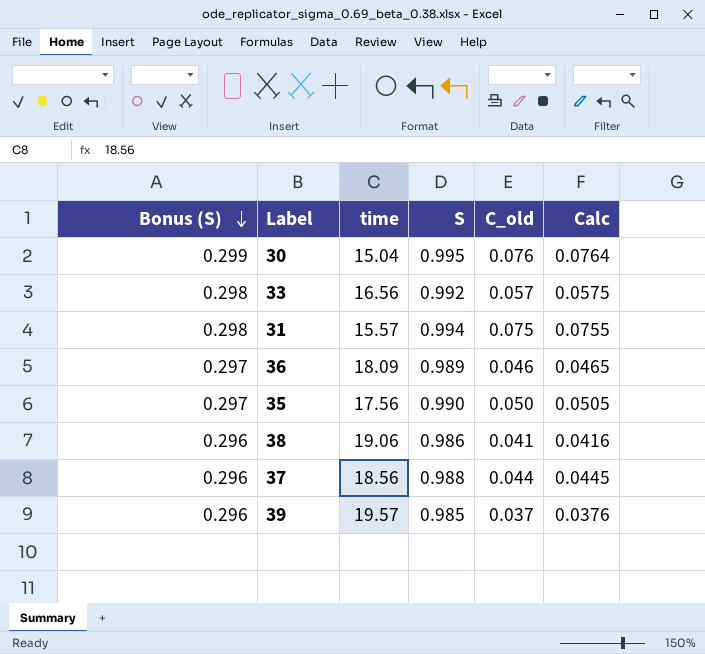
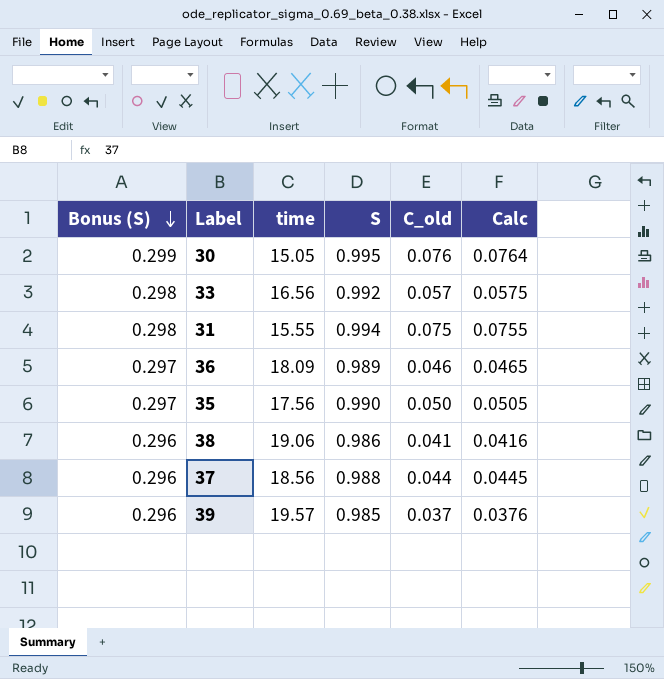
30 | time: 15.04 -> 15.05
31 | time: 15.57 -> 15.55

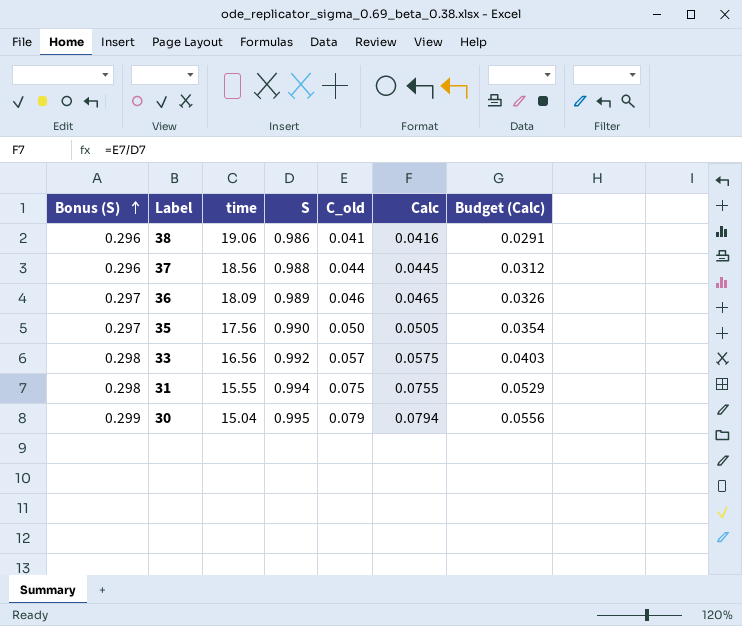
row order: Bonus (S) descending -> Bonus (S) ascending
column Budget (Calc) | formula: none -> [Calc] * 0.7
row 39: 0.296 | 19.57 | 0.985 | 0.037 | 0.0376 -> none
30 | time: 15.05 -> 15.04
30 | C_old: 0.076 -> 0.079
30 | Calc: 0.0764 -> 0.0794

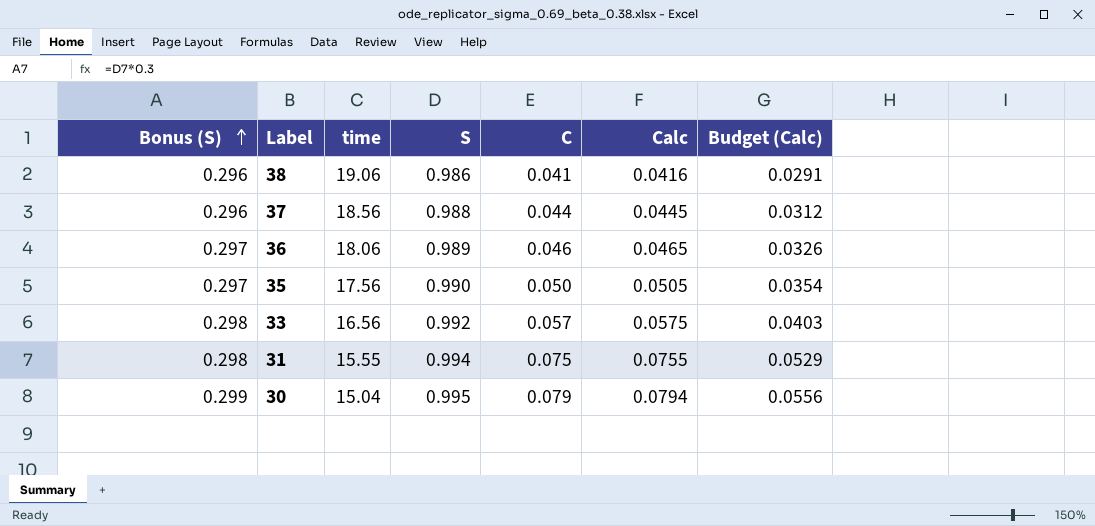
column name: C_old -> C
36 | time: 18.09 -> 18.06

